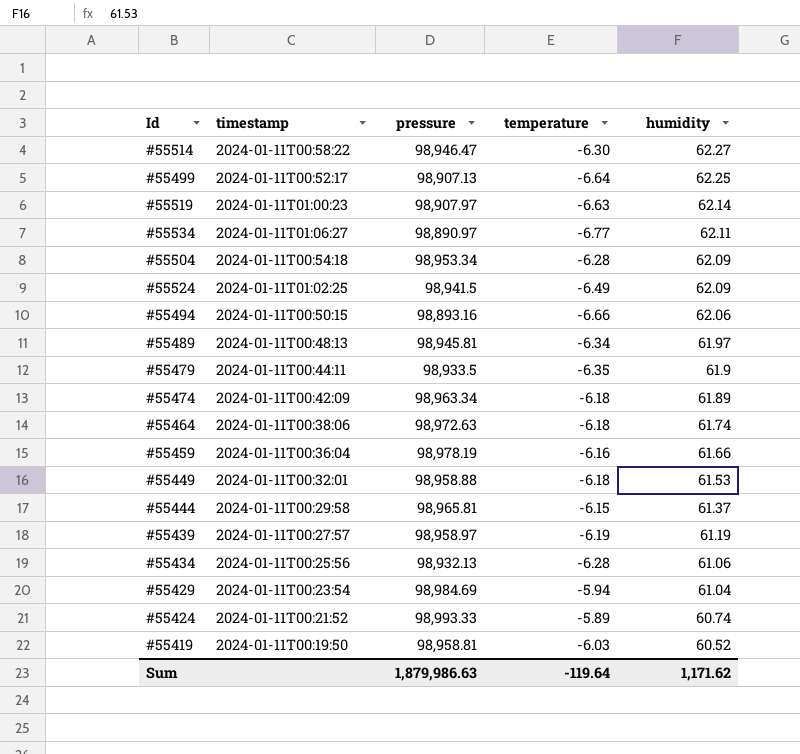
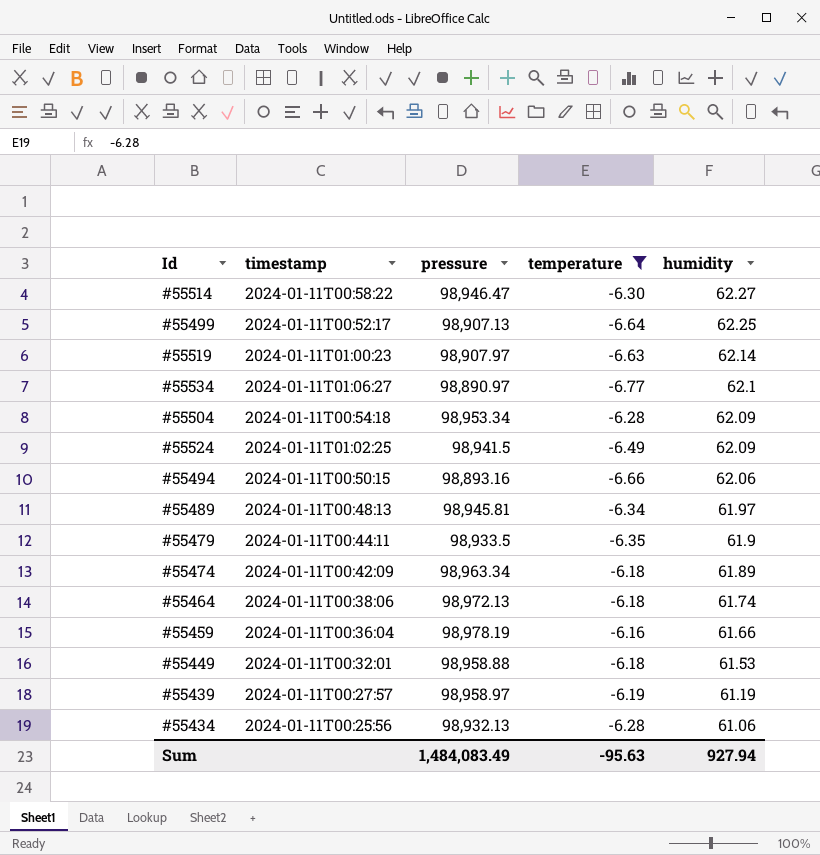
filter: none -> temperature <= -6.16
#55534 | humidity: 62.11 -> 62.1
#55464 | pressure: 98,972.63 -> 98,972.13
Sum | pressure: 1,879,986.63 -> 1,484,083.49
Sum | temperature: -119.64 -> -95.63
Sum | humidity: 1,171.62 -> 927.94

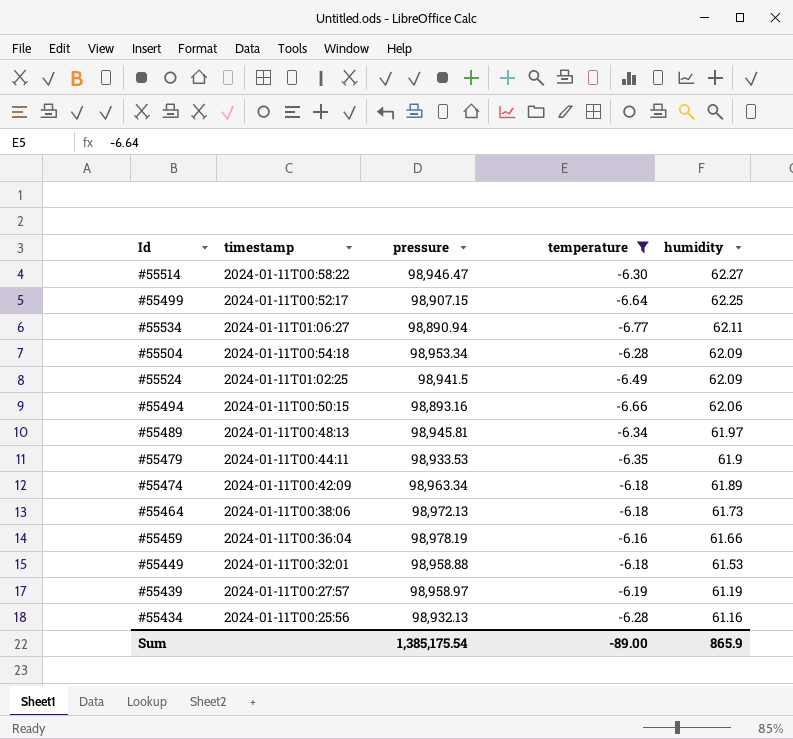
row #55519: 2024-01-11T01:00:23 | 98,907.97 | -6.63 | 62.14 -> none
#55499 | pressure: 98,907.13 -> 98,907.15
#55534 | pressure: 98,890.97 -> 98,890.94
#55534 | humidity: 62.1 -> 62.11
#55479 | pressure: 98,933.5 -> 98,933.53
#55464 | humidity: 61.74 -> 61.73
#55434 | humidity: 61.06 -> 61.16
Sum | pressure: 1,484,083.49 -> 1,385,175.54
Sum | temperature: -95.63 -> -89.00
Sum | humidity: 927.94 -> 865.9

